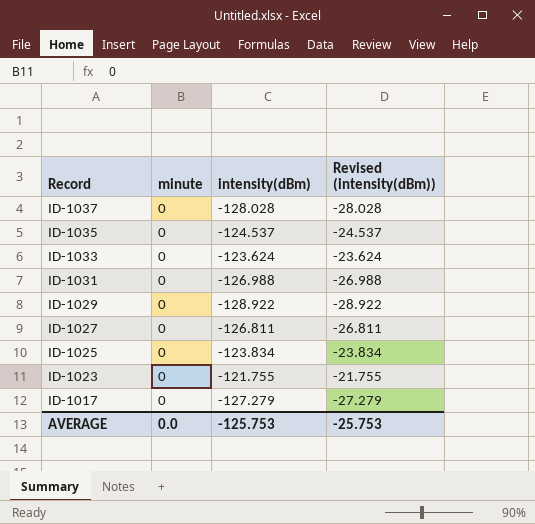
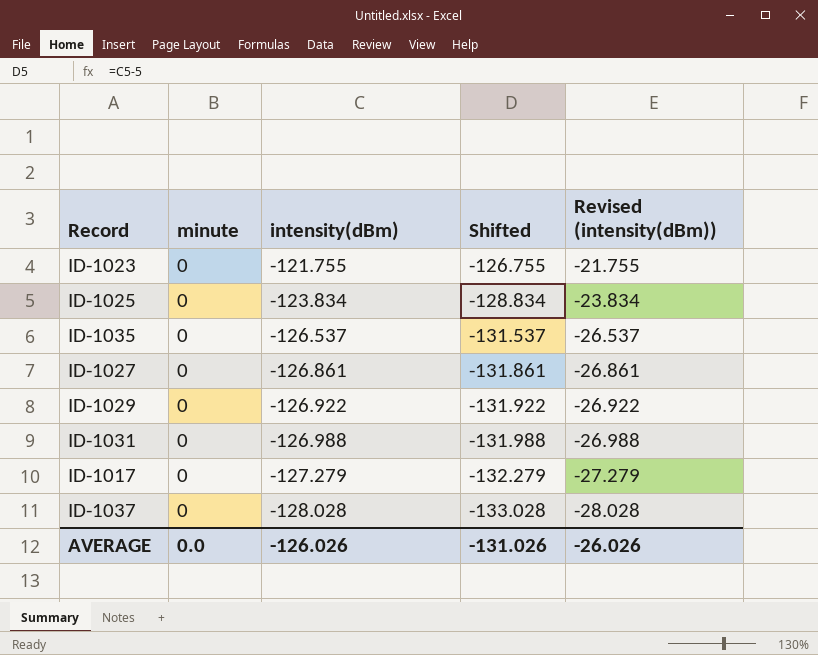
row order: Record descending -> intensity(dBm) descending
column Shifted | formula: none -> [intensity(dBm)] - 5
row ID-1033: 0 | -123.624 | -23.624 -> none
ID-1035 | intensity(dBm): -124.537 -> -126.537
ID-1035 | Revised (intensity(dBm)): -24.537 -> -26.537
ID-1027 | intensity(dBm): -126.811 -> -126.861
ID-1027 | Revised (intensity(dBm)): -26.811 -> -26.861
ID-1029 | intensity(dBm): -128.922 -> -126.922
ID-1029 | Revised (intensity(dBm)): -28.922 -> -26.922
AVERAGE | intensity(dBm): -125.753 -> -126.026
AVERAGE | Revised (intensity(dBm)): -25.753 -> -26.026

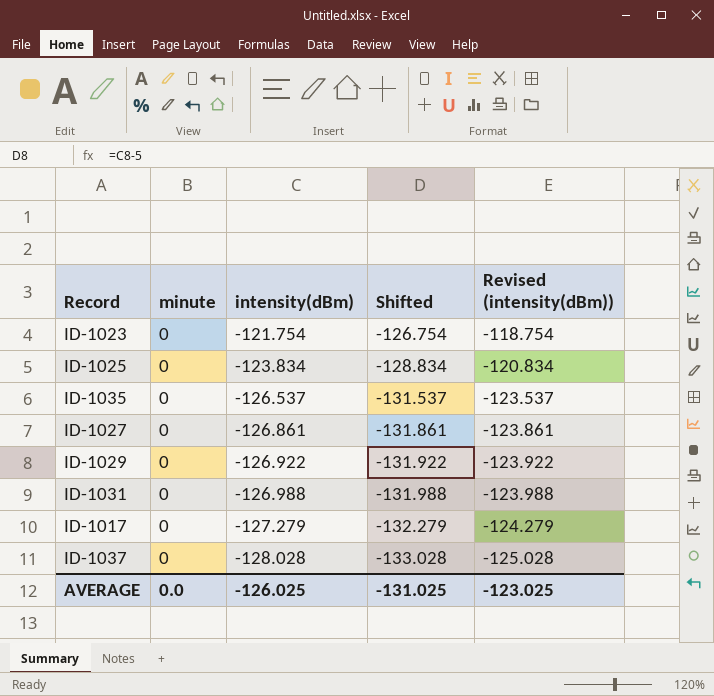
column Revised (intensity(dBm)) | formula: [intensity(dBm)] + 100 -> [intensity(dBm)] + 3
ID-1023 | intensity(dBm): -121.755 -> -121.754
ID-1023 | Shifted: -126.755 -> -126.754
AVERAGE | intensity(dBm): -126.026 -> -126.025
AVERAGE | Shifted: -131.026 -> -131.025
AVERAGE | Revised (intensity(dBm)): -26.026 -> -123.025

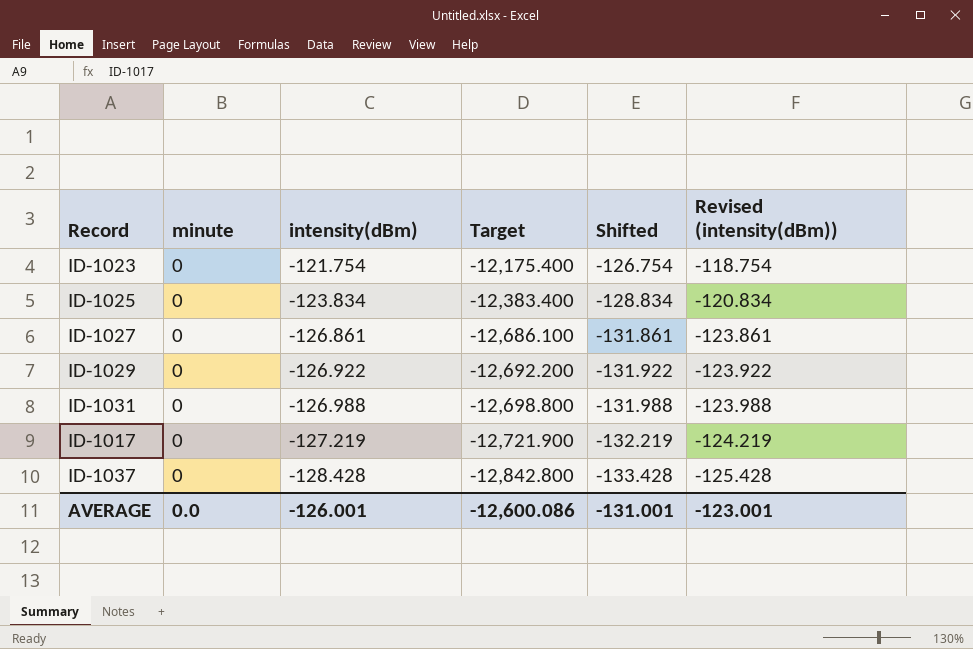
column Target | formula: none -> [intensity(dBm)] * 100
row ID-1035: 0 | -126.537 | -131.537 | -123.537 -> none
ID-1017 | intensity(dBm): -127.279 -> -127.219
ID-1017 | Shifted: -132.279 -> -132.219
ID-1017 | Revised (intensity(dBm)): -124.279 -> -124.219
ID-1037 | intensity(dBm): -128.028 -> -128.428
ID-1037 | Shifted: -133.028 -> -133.428
ID-1037 | Revised (intensity(dBm)): -125.028 -> -125.428
AVERAGE | intensity(dBm): -126.025 -> -126.001
AVERAGE | Shifted: -131.025 -> -131.001
AVERAGE | Revised (intensity(dBm)): -123.025 -> -123.001

